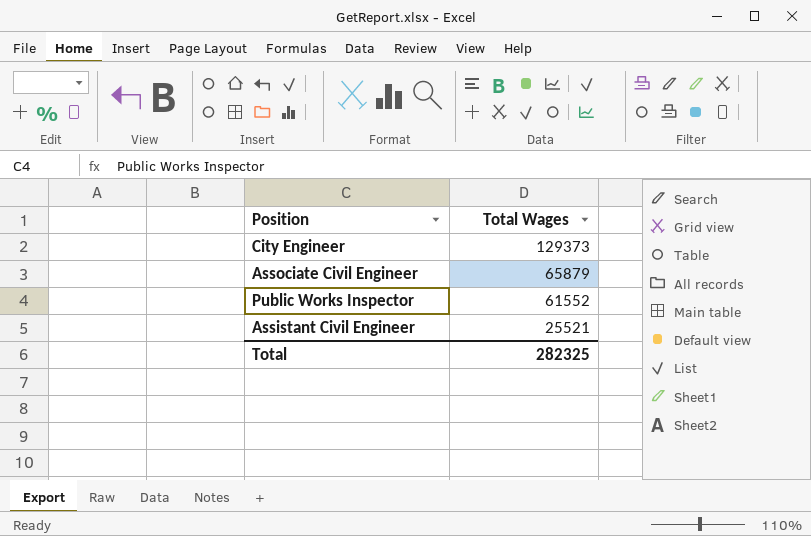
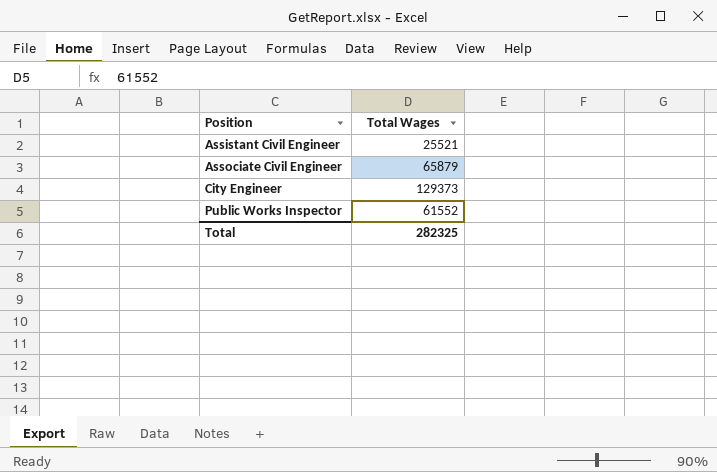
row order: Total Wages descending -> Position ascending

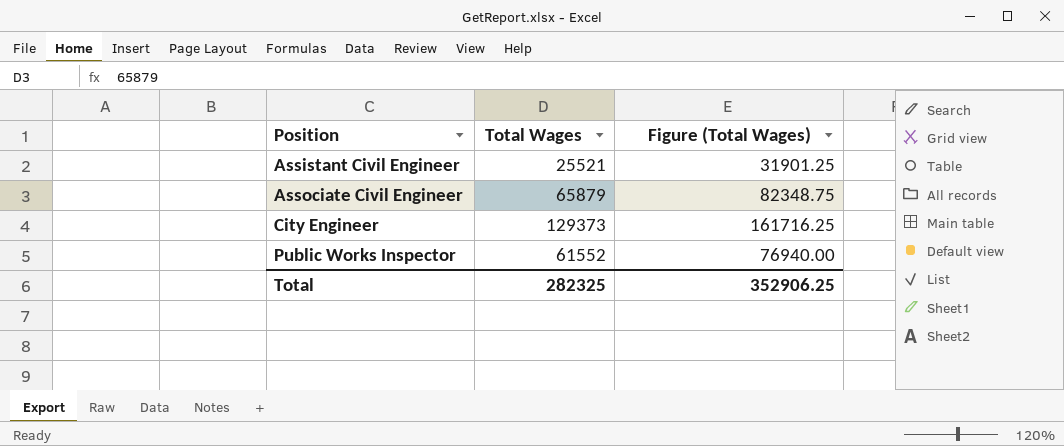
column Figure (Total Wages) | formula: none -> [Total Wages] * 1.25

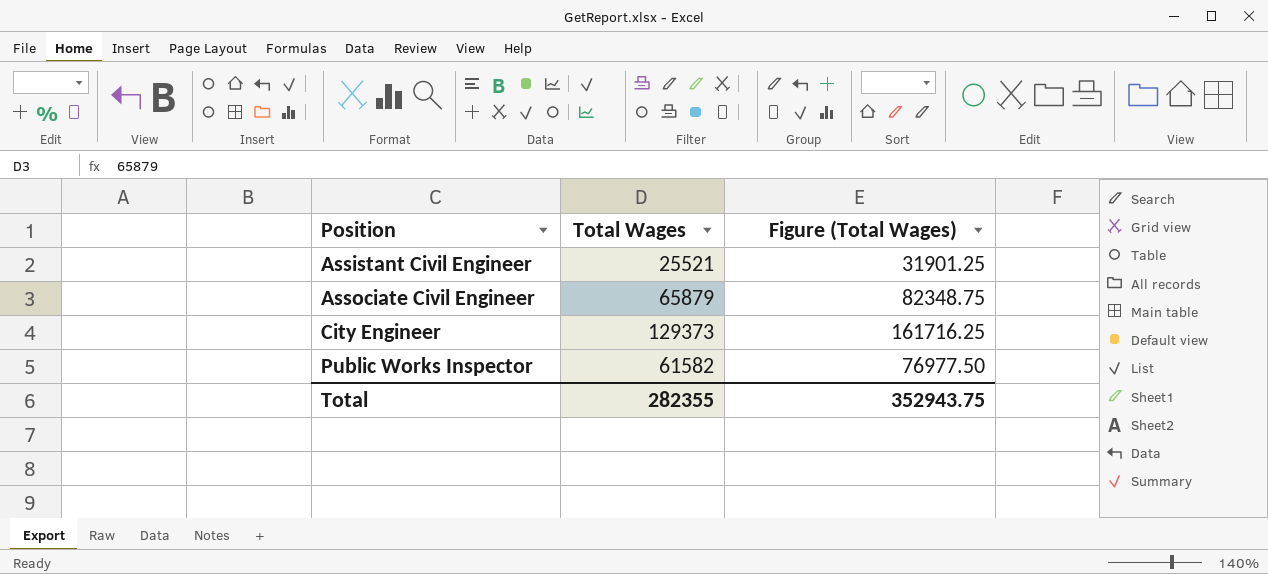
Public Works Inspector | Total Wages: 61552 -> 61582
Public Works Inspector | Figure (Total Wages): 76940.00 -> 76977.50
Total | Total Wages: 282325 -> 282355
Total | Figure (Total Wages): 352906.25 -> 352943.75

